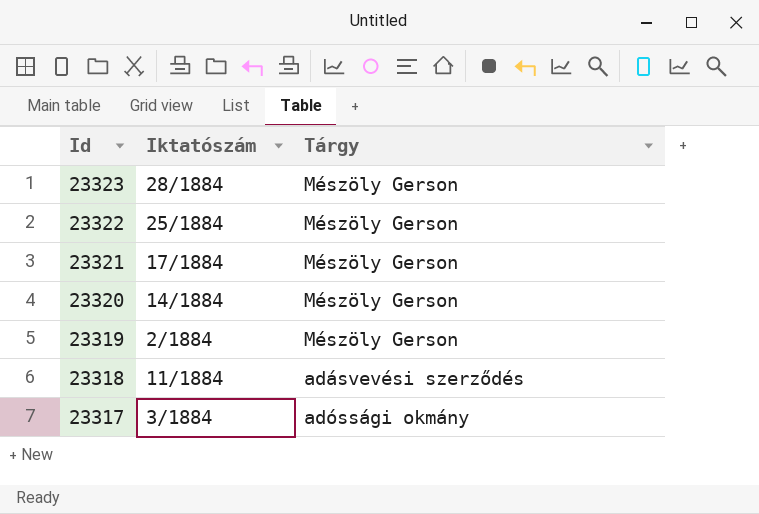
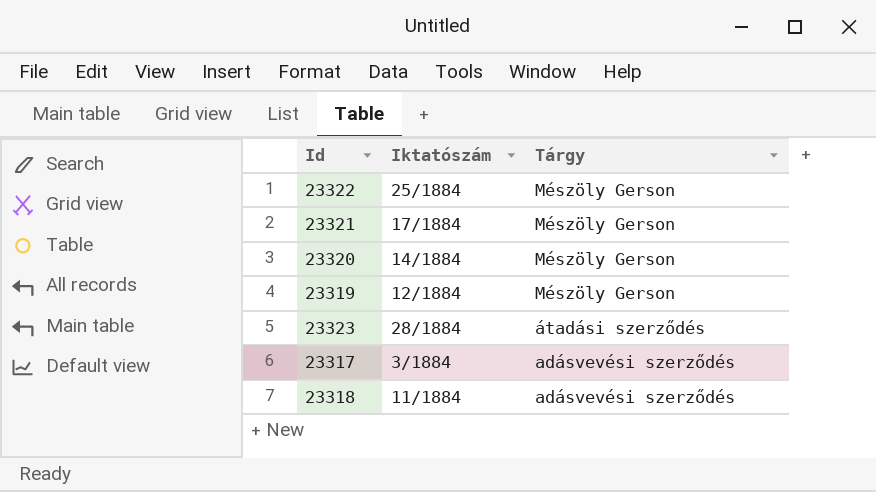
row order: Id descending -> Tárgy descending
23319 | Iktatószám: 2/1884 -> 12/1884
23323 | Tárgy: Mészöly Gerson -> átadási szerződés
23317 | Tárgy: adóssági okmány -> adásvevési szerződés

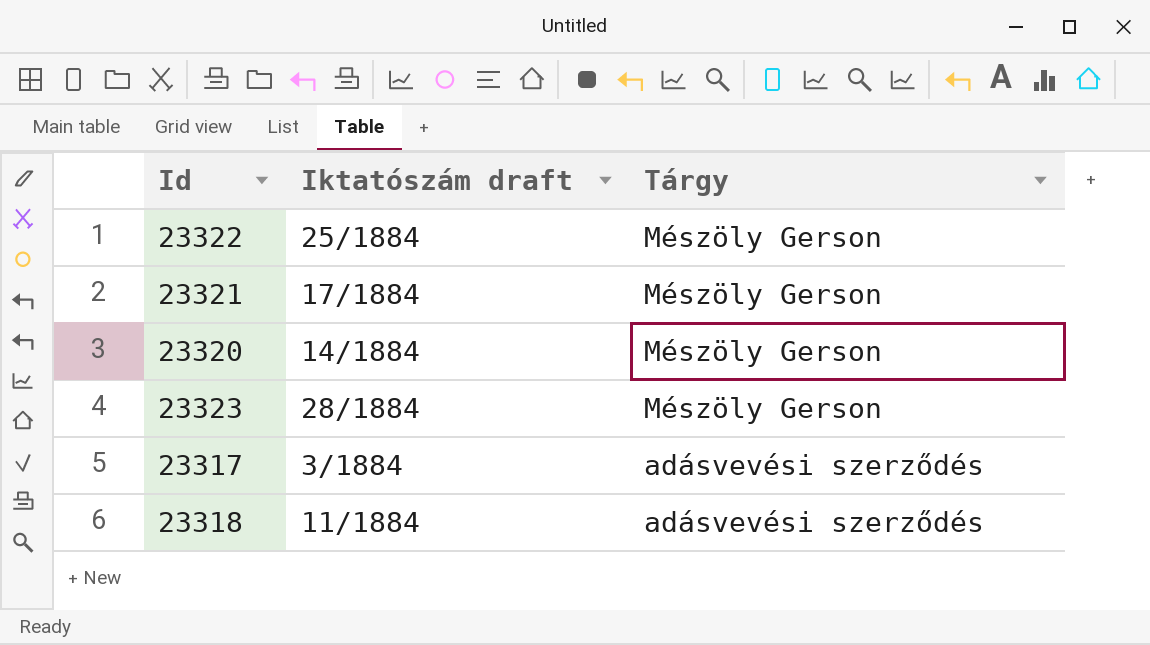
column name: Iktatószám -> Iktatószám draft
row 23319: 12/1884 | Mészöly Gerson -> none
23323 | Tárgy: átadási szerződés -> Mészöly Gerson

